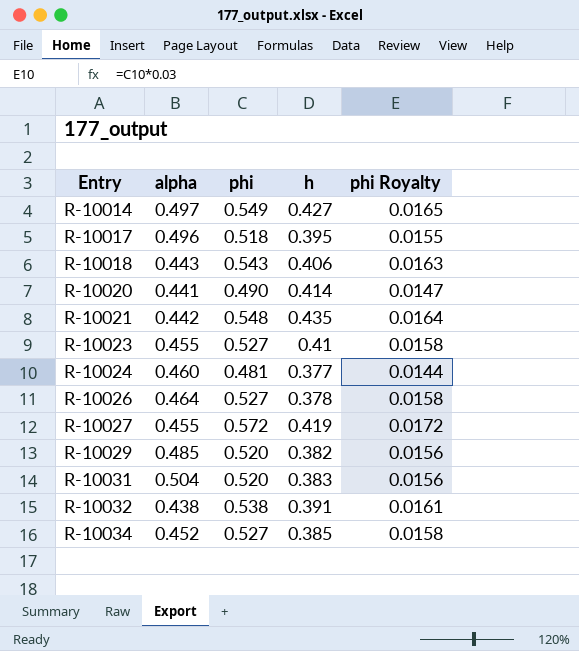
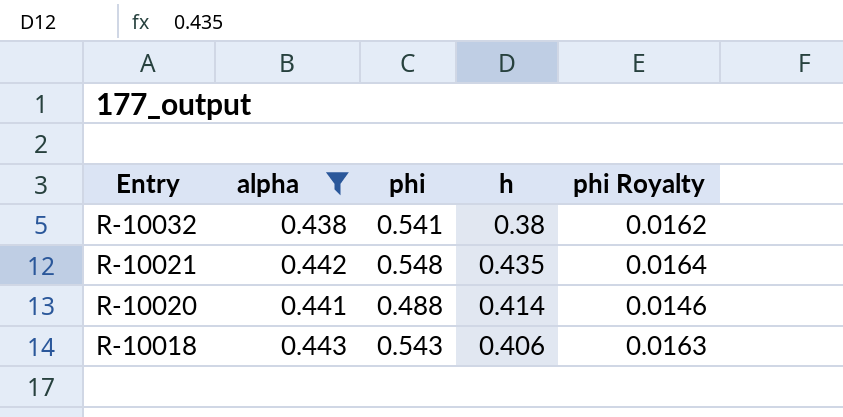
filter: none -> alpha <= 0.443
row order: Entry ascending -> Entry descending
R-10032 | phi: 0.538 -> 0.541
R-10032 | h: 0.391 -> 0.38
R-10032 | phi Royalty: 0.0161 -> 0.0162
R-10020 | phi: 0.490 -> 0.488
R-10020 | phi Royalty: 0.0147 -> 0.0146

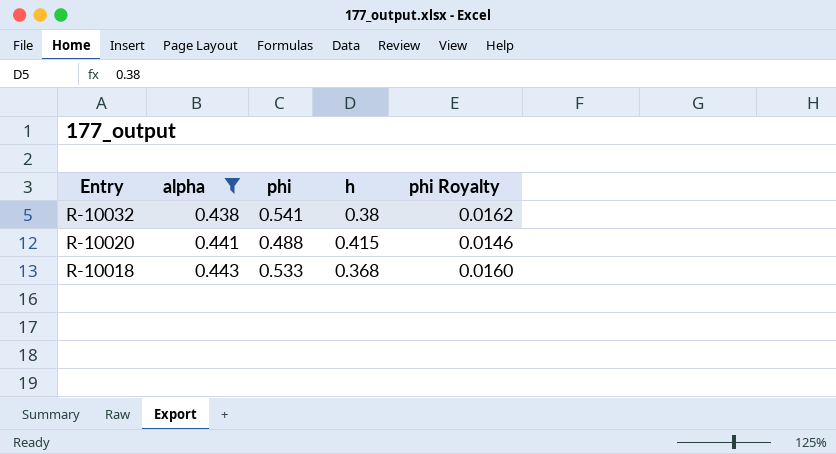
row R-10021: 0.442 | 0.548 | 0.435 | 0.0164 -> none
R-10020 | h: 0.414 -> 0.415
R-10018 | phi: 0.543 -> 0.533
R-10018 | h: 0.406 -> 0.368
R-10018 | phi Royalty: 0.0163 -> 0.0160

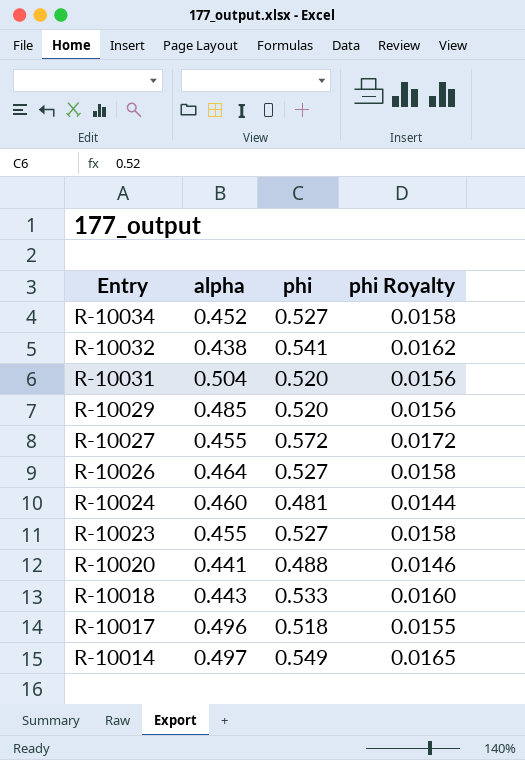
filter: alpha <= 0.443 -> none
column h | position: 4 -> none

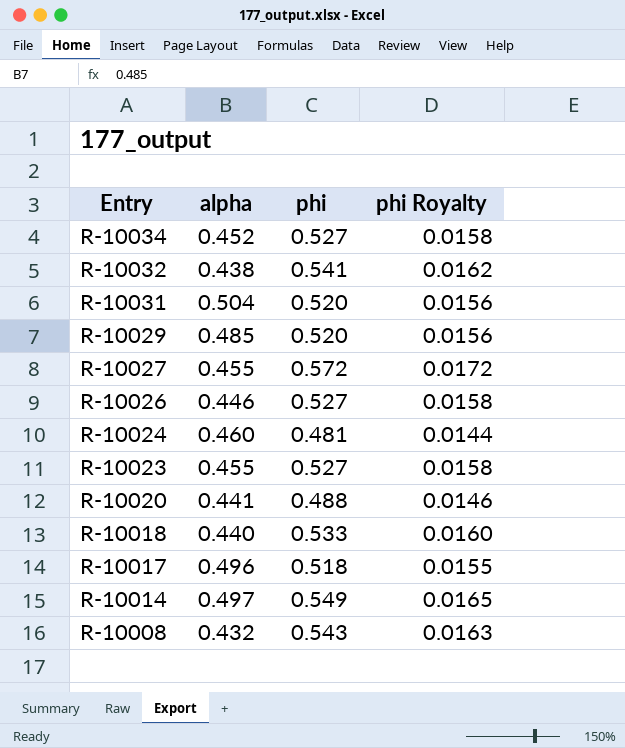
R-10026 | alpha: 0.464 -> 0.446
R-10018 | alpha: 0.443 -> 0.440
row R-10008: none -> 0.432 | 0.543 | 0.0163

